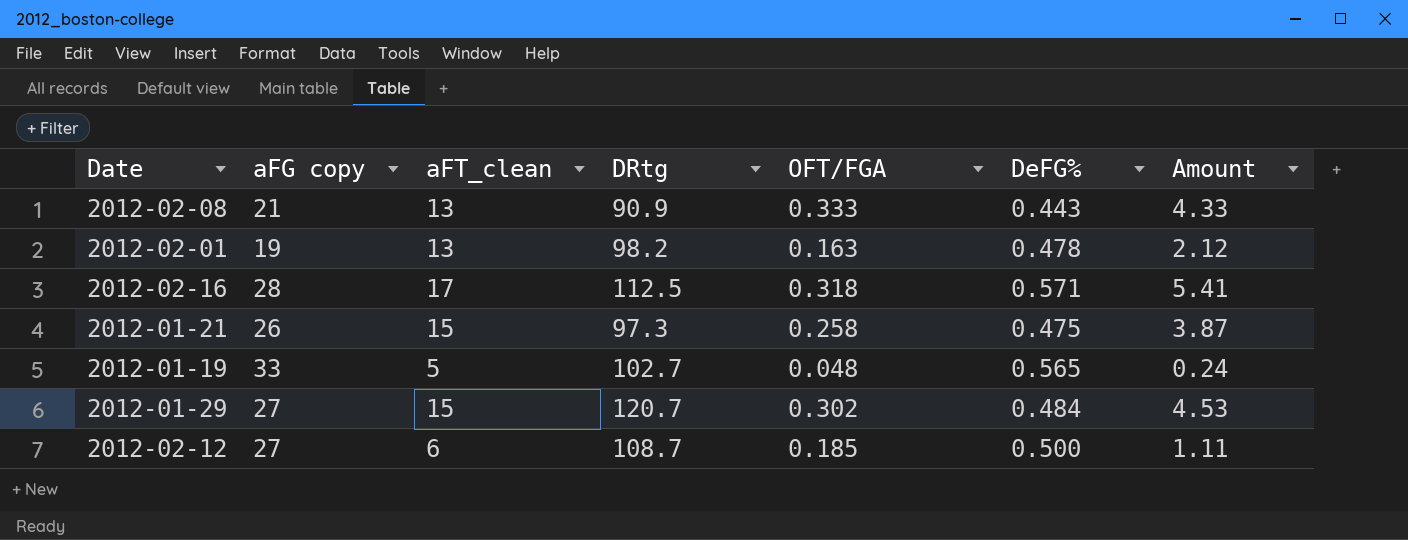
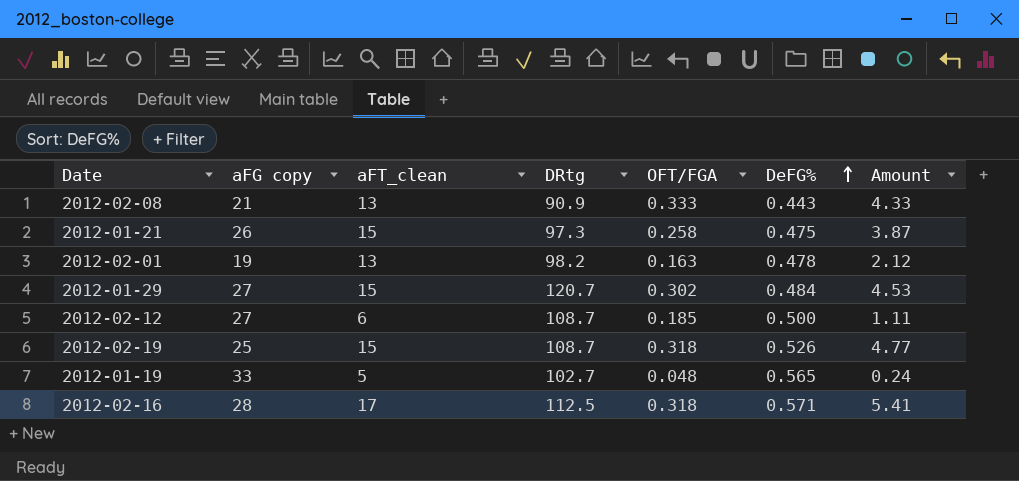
row order: none -> DeFG% ascending
row 2012-02-19: none -> 25 | 15 | 108.7 | 0.318 | 0.526 | 4.77

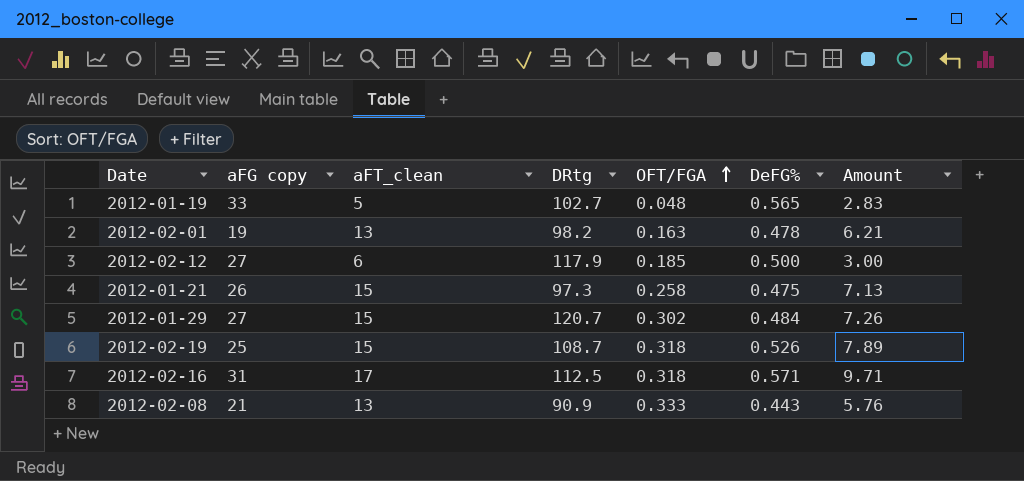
row order: DeFG% ascending -> OFT/FGA ascending
column Amount | formula: [aFT_clean] * [OFT/FGA] -> [aFT_clean] * [DeFG%]
2012-02-12 | DRtg: 108.7 -> 117.9
2012-02-16 | aFG copy: 28 -> 31

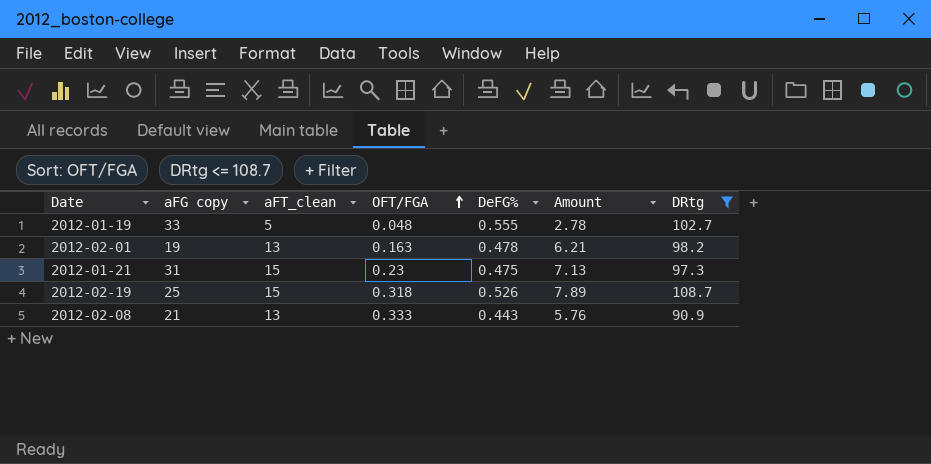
filter: none -> DRtg <= 108.7
column DRtg | position: 4 -> 7
2012-01-19 | DeFG%: 0.565 -> 0.555
2012-01-19 | Amount: 2.83 -> 2.78
2012-01-21 | aFG copy: 26 -> 31
2012-01-21 | OFT/FGA: 0.258 -> 0.23

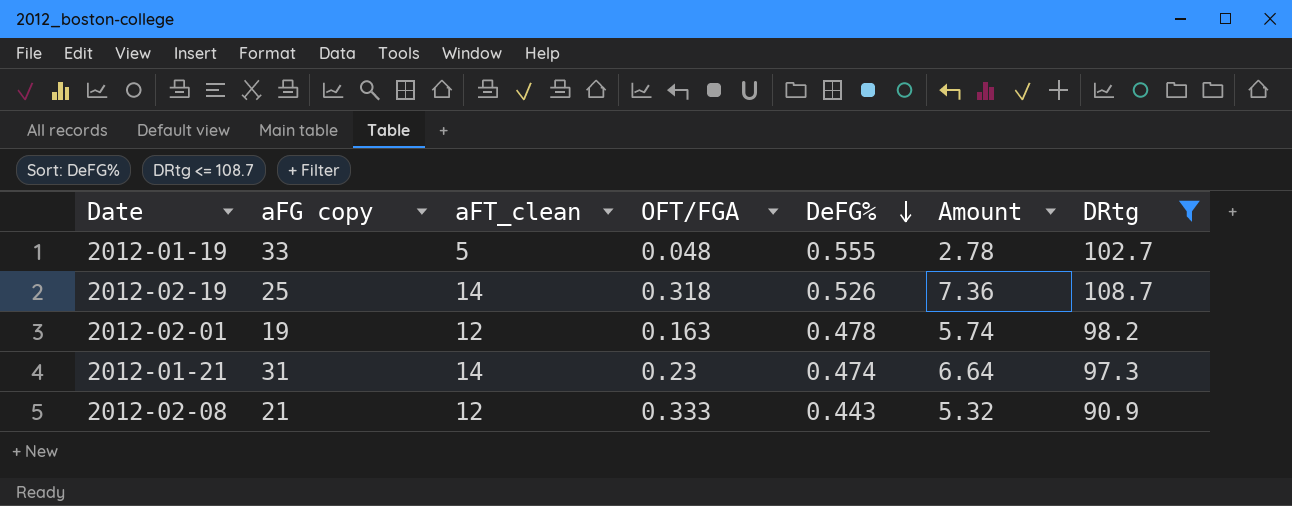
row order: OFT/FGA ascending -> DeFG% descending
2012-02-19 | aFT_clean: 15 -> 14
2012-02-19 | Amount: 7.89 -> 7.36
2012-02-01 | aFT_clean: 13 -> 12
2012-02-01 | Amount: 6.21 -> 5.74
2012-01-21 | aFT_clean: 15 -> 14
2012-01-21 | DeFG%: 0.475 -> 0.474
2012-01-21 | Amount: 7.13 -> 6.64
2012-02-08 | aFT_clean: 13 -> 12
2012-02-08 | Amount: 5.76 -> 5.32

